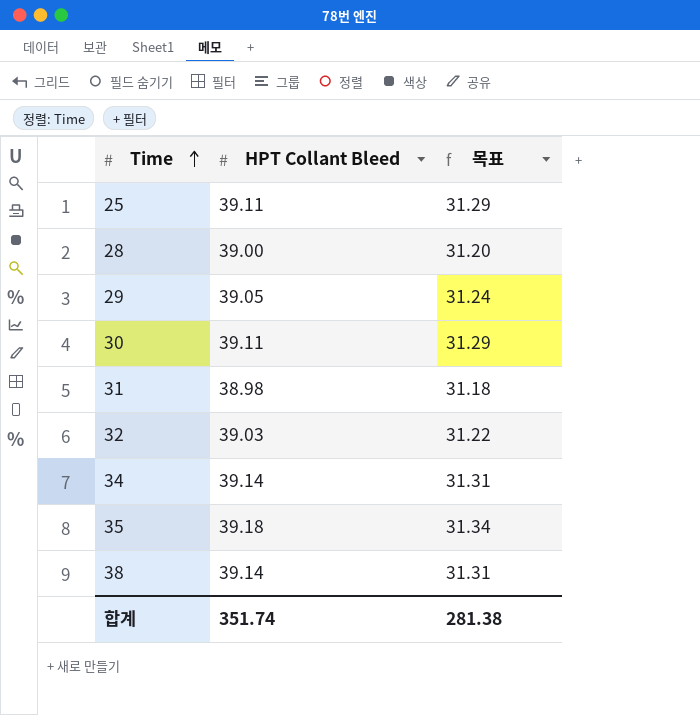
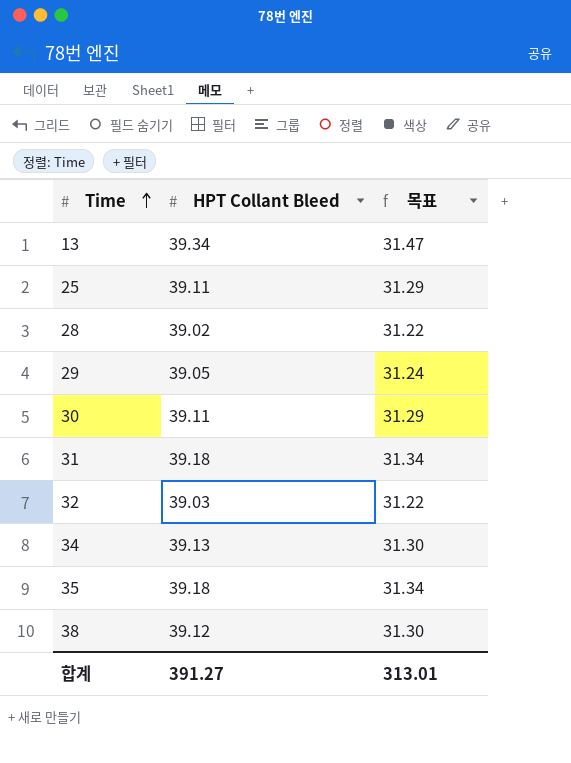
row 13: none -> 39.34 | 31.47
28 | HPT Collant Bleed: 39.00 -> 39.02
28 | 목표: 31.20 -> 31.22
31 | HPT Collant Bleed: 38.98 -> 39.18
31 | 목표: 31.18 -> 31.34
34 | HPT Collant Bleed: 39.14 -> 39.13
34 | 목표: 31.31 -> 31.30
38 | HPT Collant Bleed: 39.14 -> 39.12
38 | 목표: 31.31 -> 31.30
합계 | HPT Collant Bleed: 351.74 -> 391.27
합계 | 목표: 281.38 -> 313.01

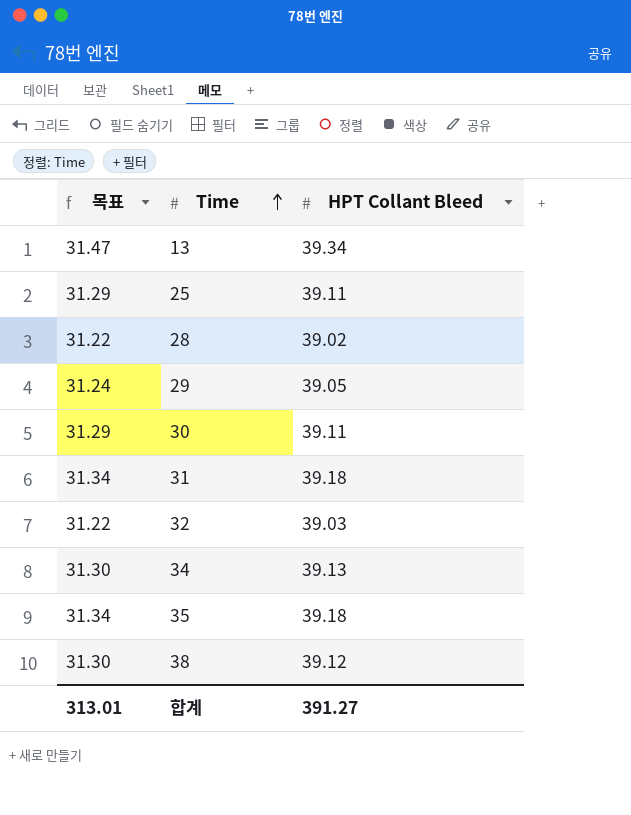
column 목표 | position: 3 -> 1

